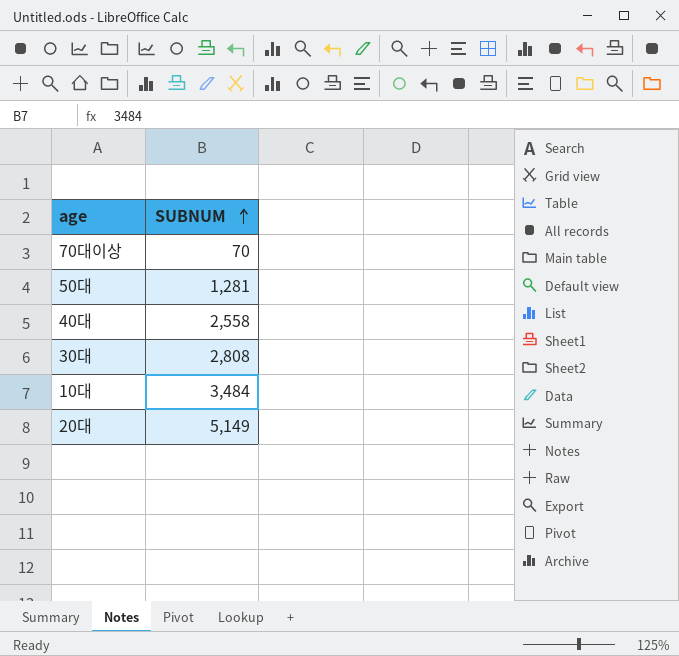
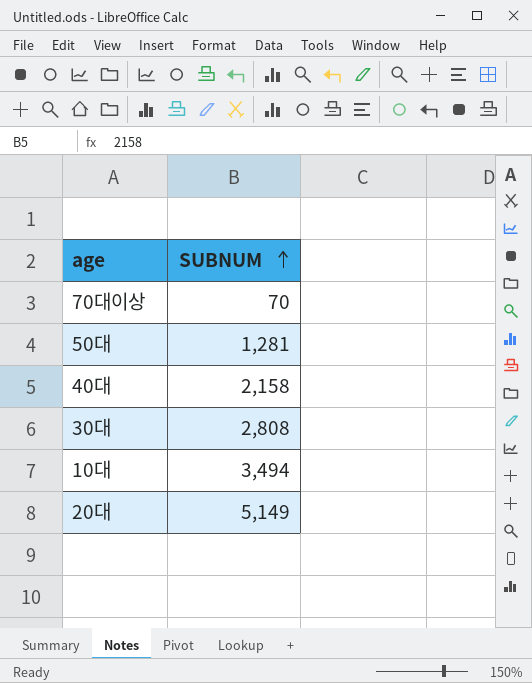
40대 | SUBNUM: 2,558 -> 2,158
10대 | SUBNUM: 3,484 -> 3,494

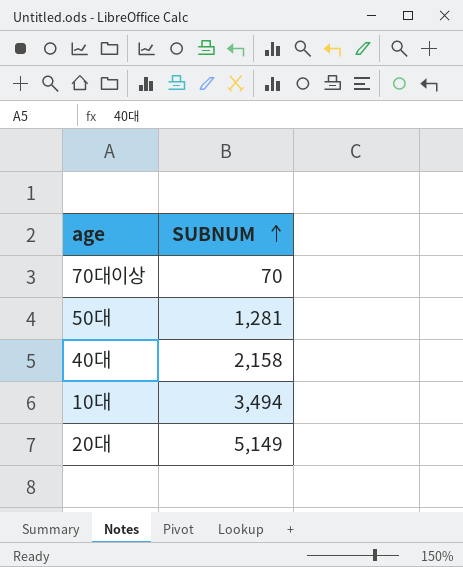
row 30대: 2,808 -> none

